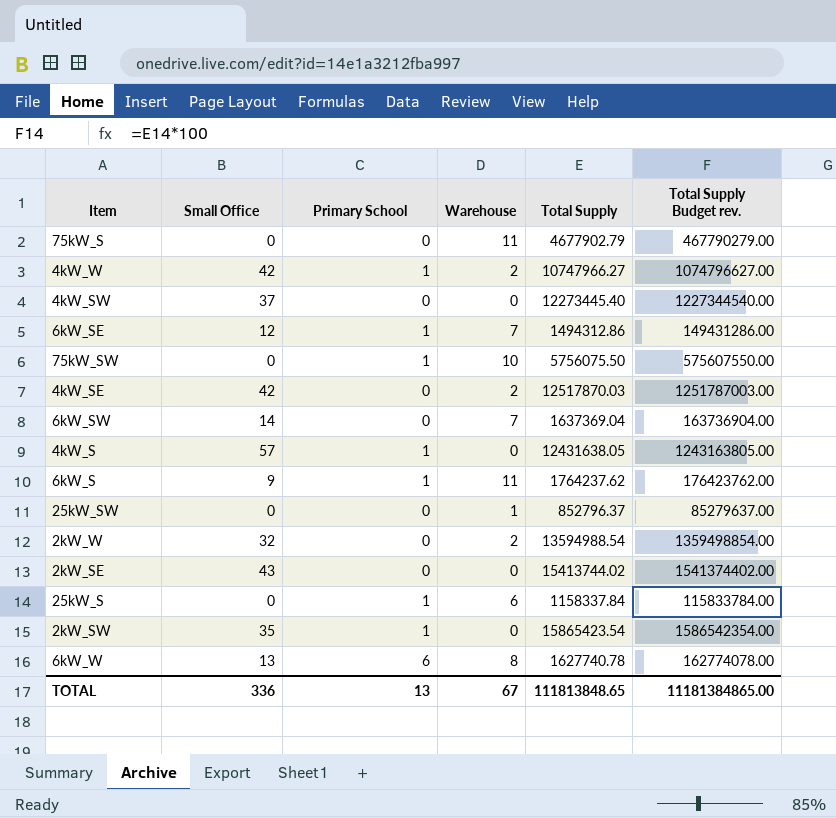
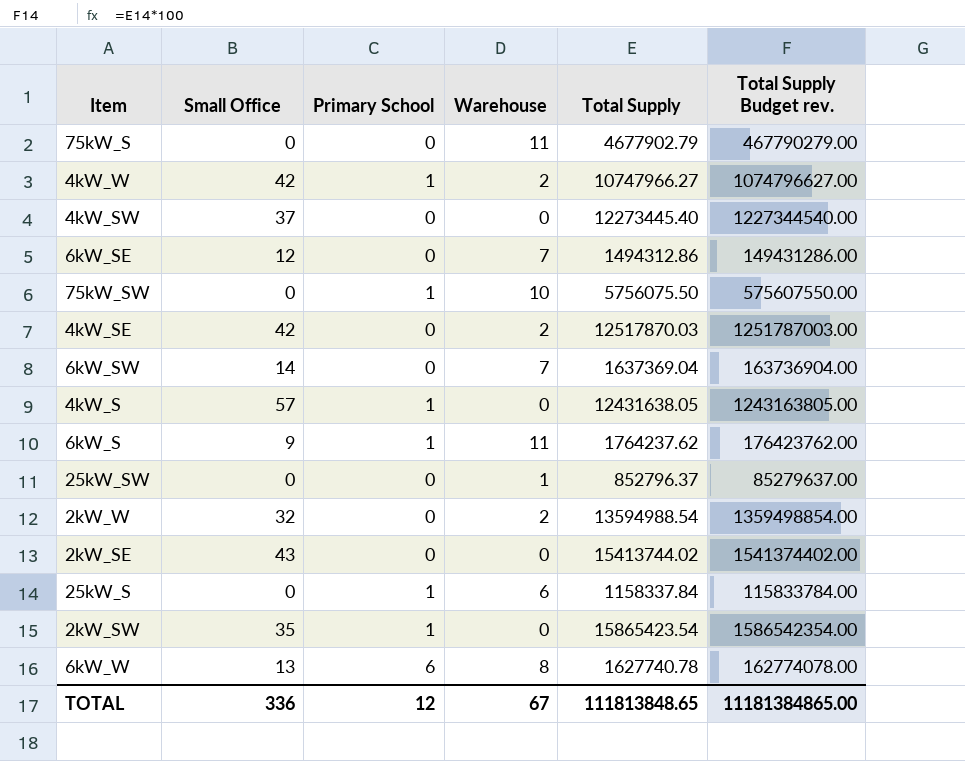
6kW_SE | Primary School: 1 -> 0
TOTAL | Primary School: 13 -> 12

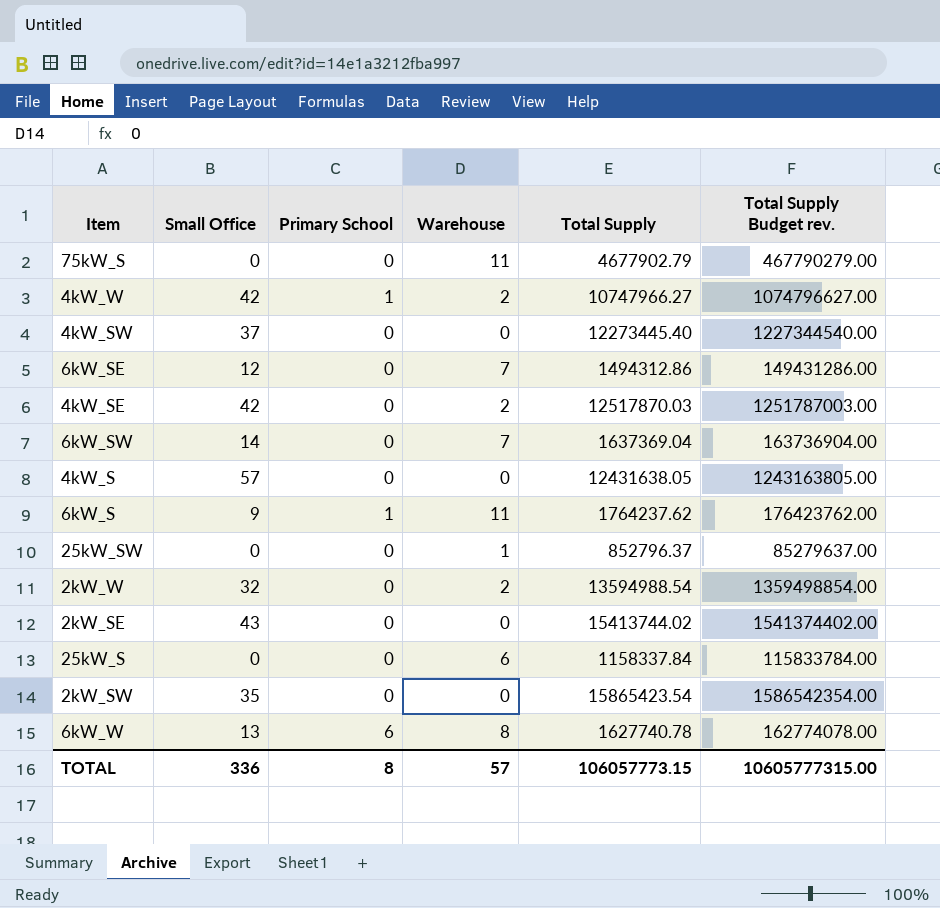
row 75kW_SW: 0 | 1 | 10 | 5756075.50 | 575607550.00 -> none
4kW_S | Primary School: 1 -> 0
25kW_S | Primary School: 1 -> 0
2kW_SW | Primary School: 1 -> 0
TOTAL | Primary School: 12 -> 8
TOTAL | Warehouse: 67 -> 57
TOTAL | Total Supply: 111813848.65 -> 106057773.15
TOTAL | Total Supply Budget rev.: 11181384865.00 -> 10605777315.00

